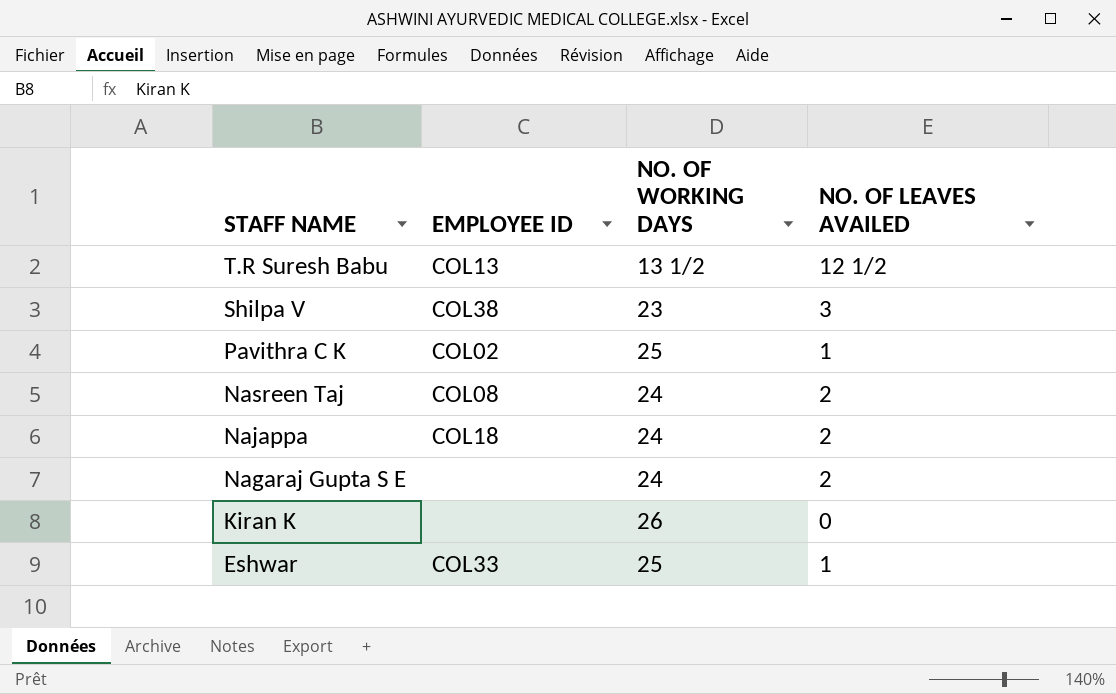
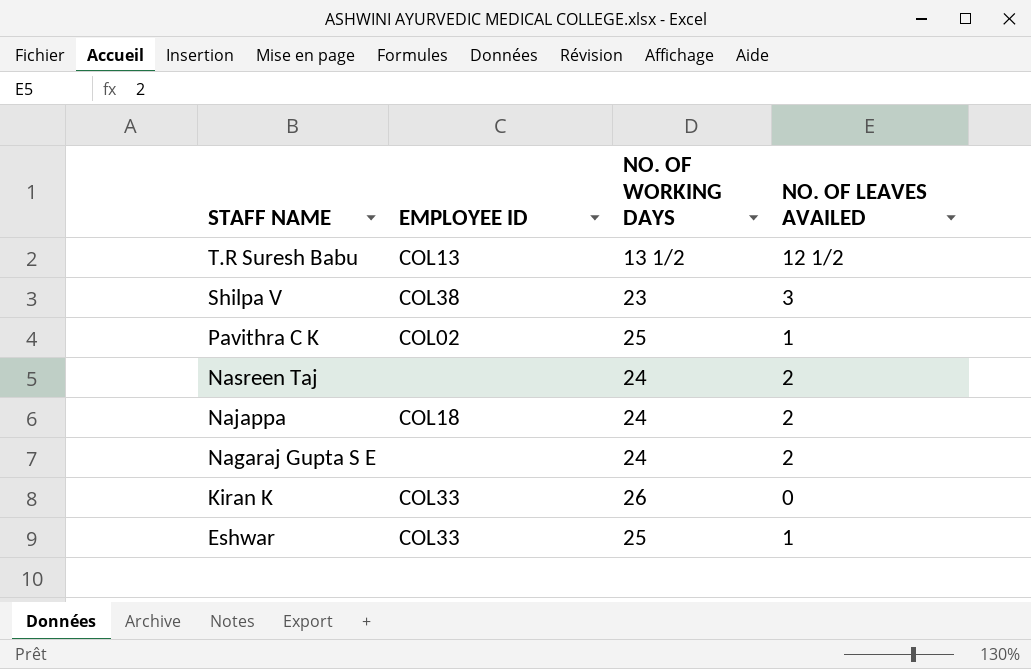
Nasreen Taj | EMPLOYEE ID: COL08 -> none
Kiran K | EMPLOYEE ID: none -> COL33

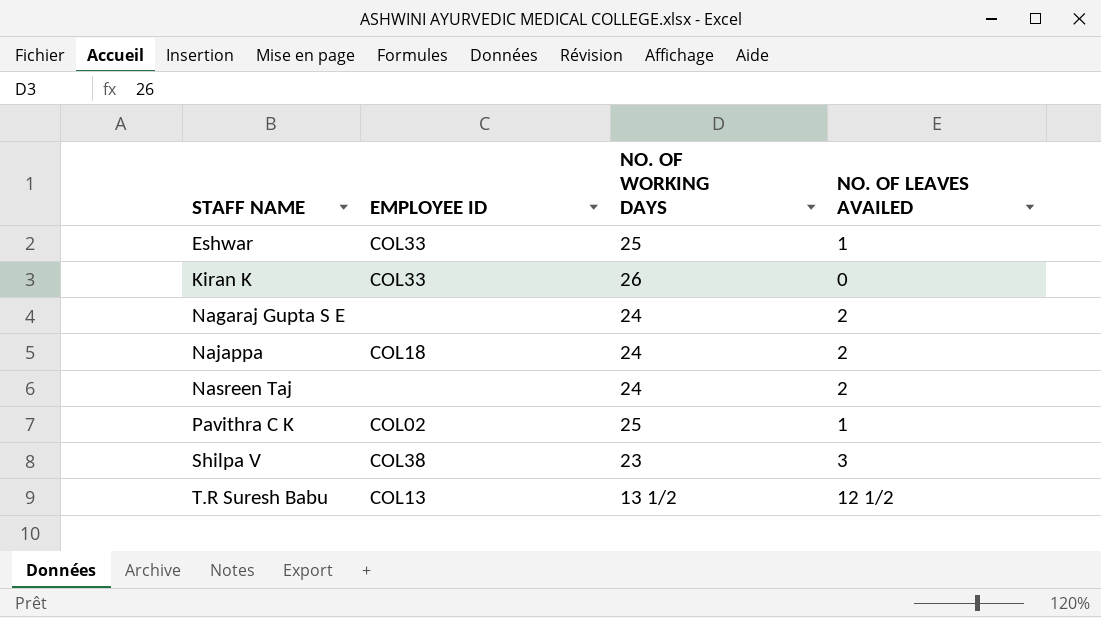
row order: STAFF NAME descending -> STAFF NAME ascending

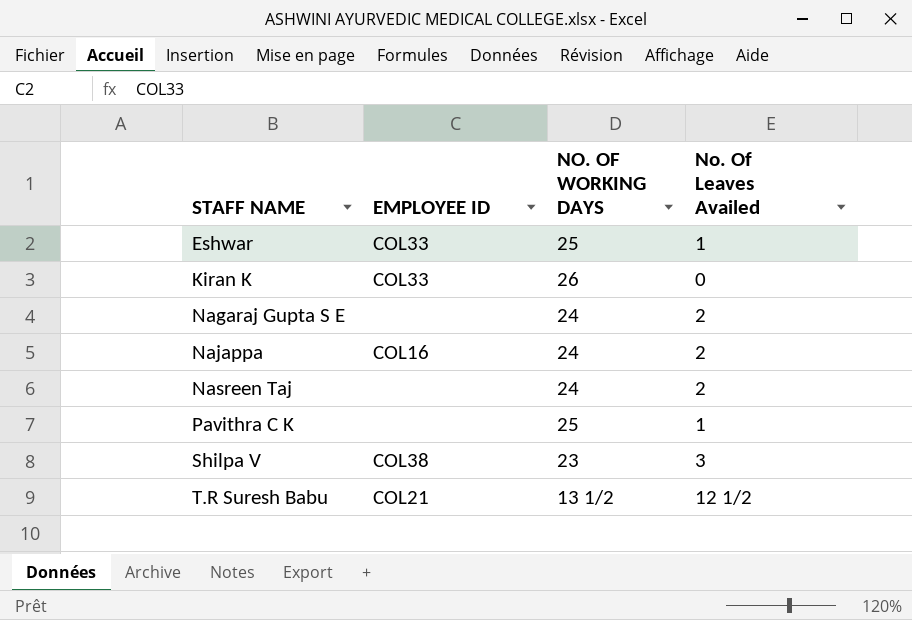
column name: NO. OF LEAVES AVAILED -> No. Of Leaves Availed
Najappa | EMPLOYEE ID: COL18 -> COL16
Pavithra C K | EMPLOYEE ID: COL02 -> none
T.R Suresh Babu | EMPLOYEE ID: COL13 -> COL21

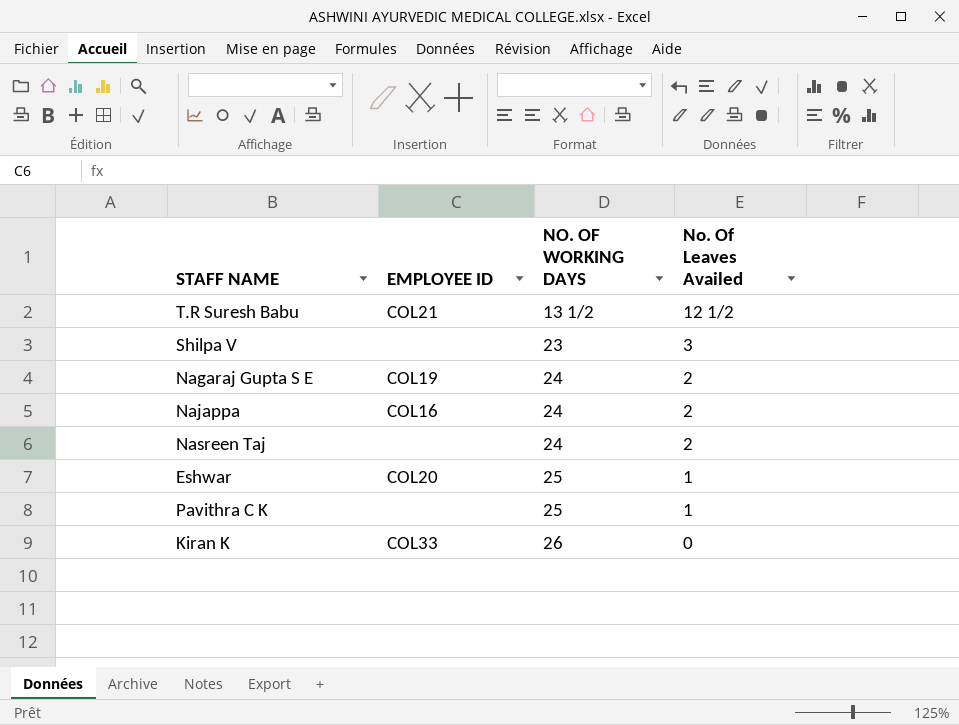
row order: STAFF NAME ascending -> NO. OF WORKING DAYS ascending
Shilpa V | EMPLOYEE ID: COL38 -> none
Nagaraj Gupta S E | EMPLOYEE ID: none -> COL19
Eshwar | EMPLOYEE ID: COL33 -> COL20

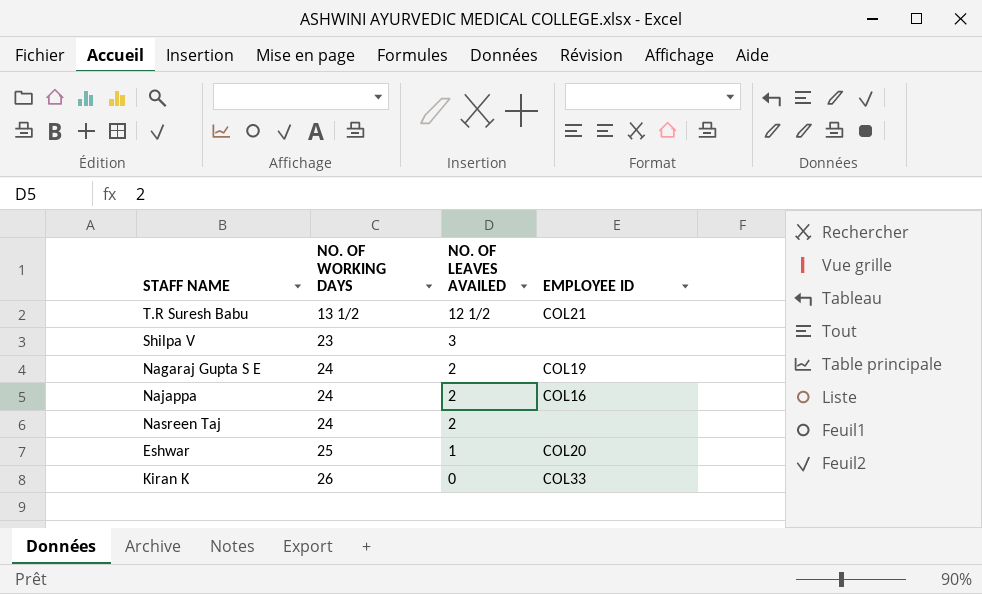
column name: No. Of Leaves Availed -> NO. OF LEAVES AVAILED
column EMPLOYEE ID | position: 2 -> 4
row Pavithra C K: none | 25 | 1 -> none

